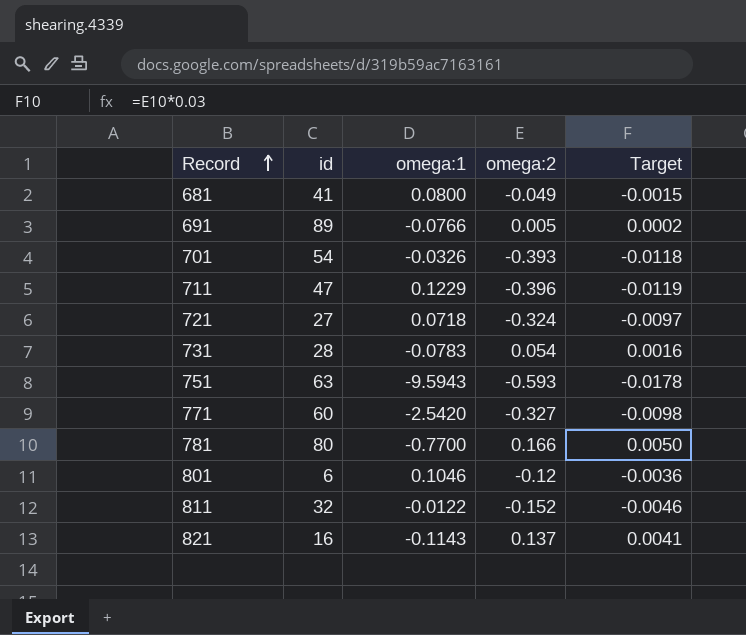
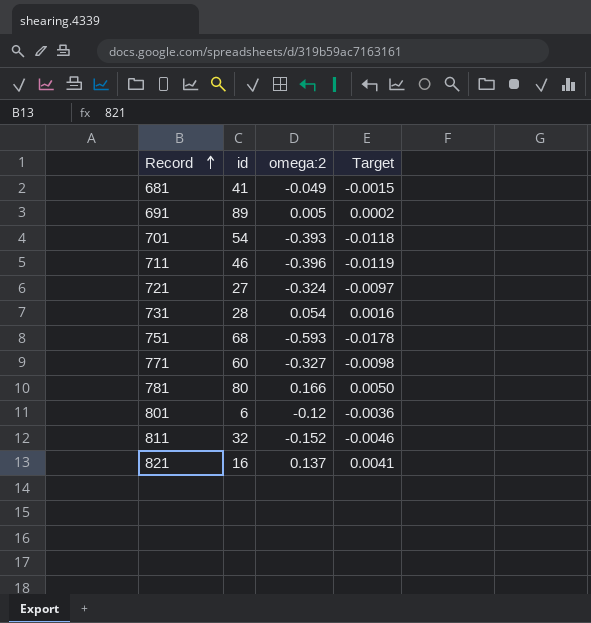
column omega:1 | position: 3 -> none
711 | id: 47 -> 46
751 | id: 63 -> 68

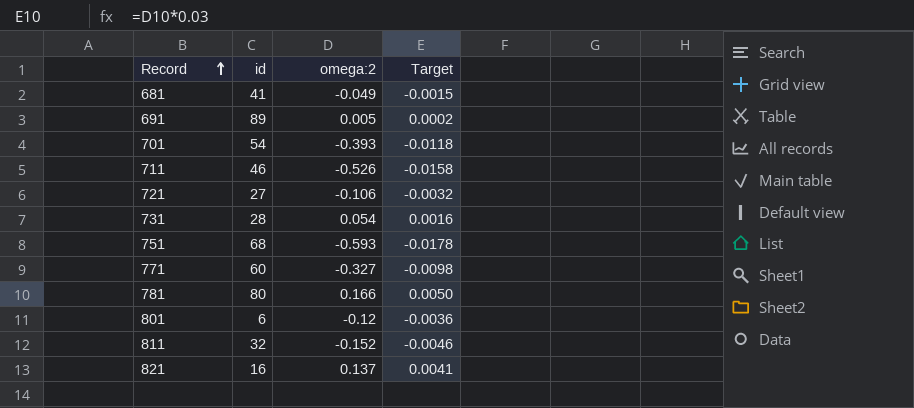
711 | omega:2: -0.396 -> -0.526
711 | Target: -0.0119 -> -0.0158
721 | omega:2: -0.324 -> -0.106
721 | Target: -0.0097 -> -0.0032

